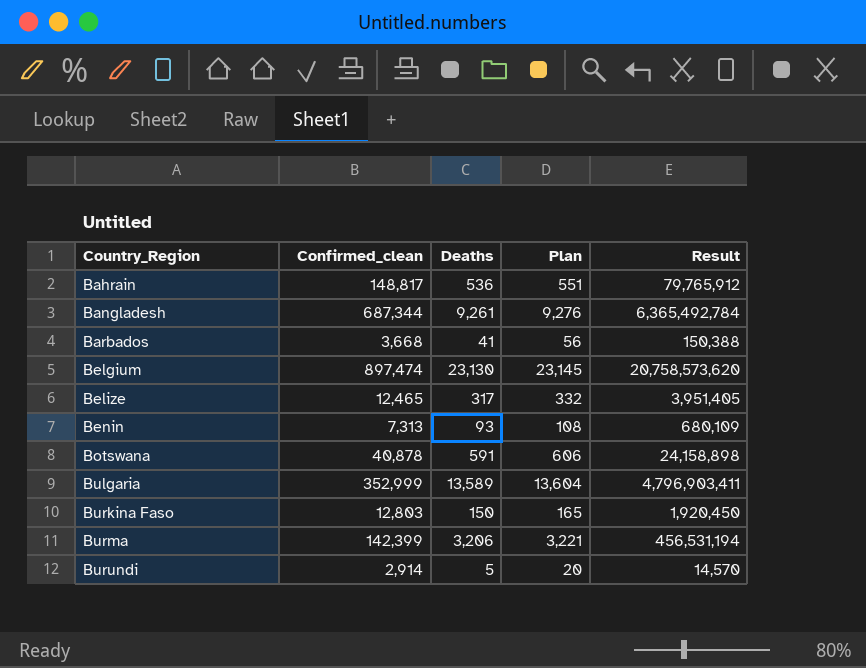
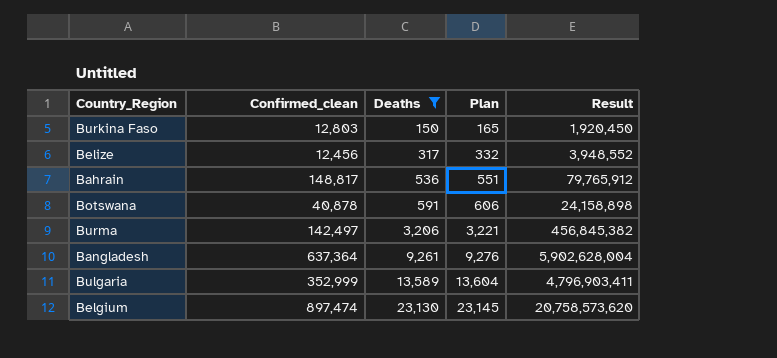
filter: none -> Deaths >= 150
row order: Country_Region ascending -> Deaths ascending
Belize | Confirmed_clean: 12,465 -> 12,456
Belize | Result: 3,951,405 -> 3,948,552
Burma | Confirmed_clean: 142,399 -> 142,497
Burma | Result: 456,531,194 -> 456,845,382
Bangladesh | Confirmed_clean: 687,344 -> 637,364
Bangladesh | Result: 6,365,492,784 -> 5,902,628,004

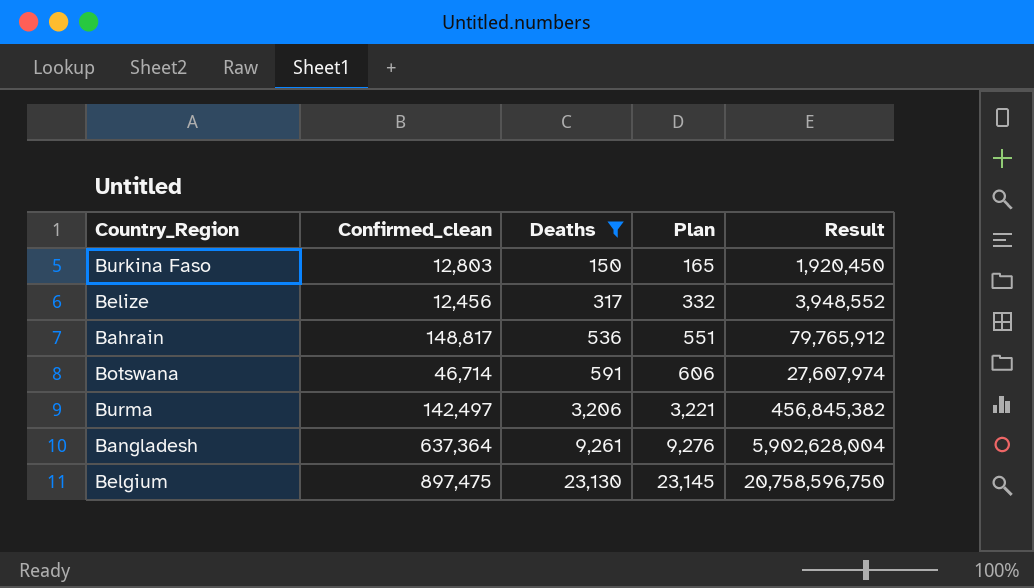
row Bulgaria: 352,999 | 13,589 | 13,604 | 4,796,903,411 -> none
Botswana | Confirmed_clean: 40,878 -> 46,714
Botswana | Result: 24,158,898 -> 27,607,974
Belgium | Confirmed_clean: 897,474 -> 897,475
Belgium | Result: 20,758,573,620 -> 20,758,596,750

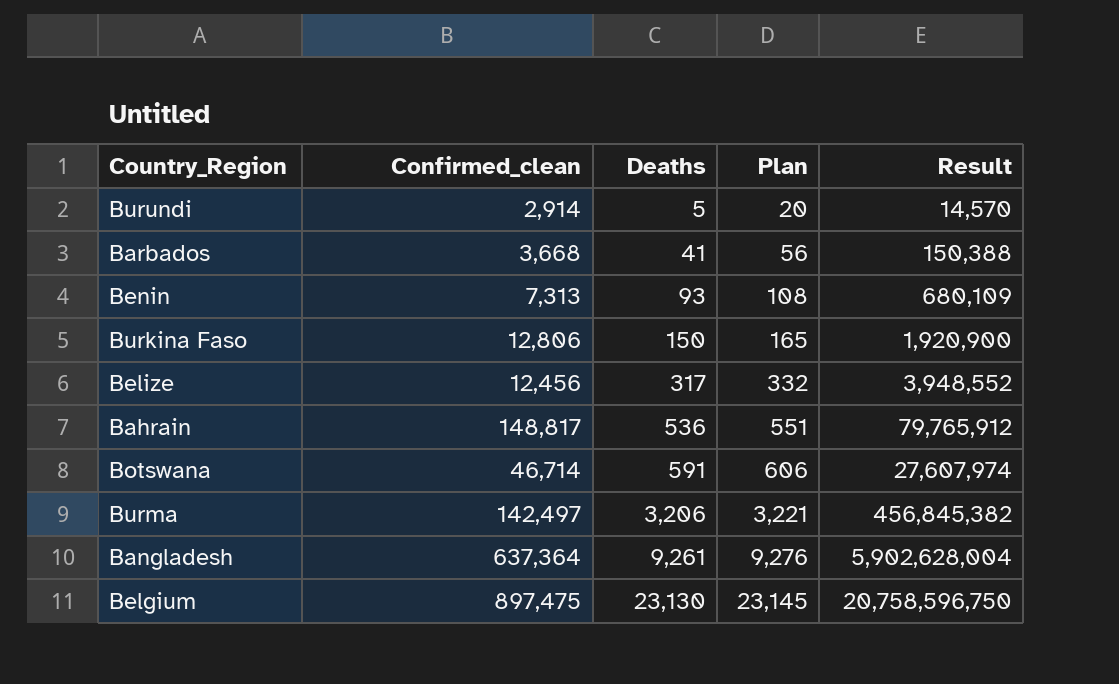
filter: Deaths >= 150 -> none
Burkina Faso | Confirmed_clean: 12,803 -> 12,806
Burkina Faso | Result: 1,920,450 -> 1,920,900

